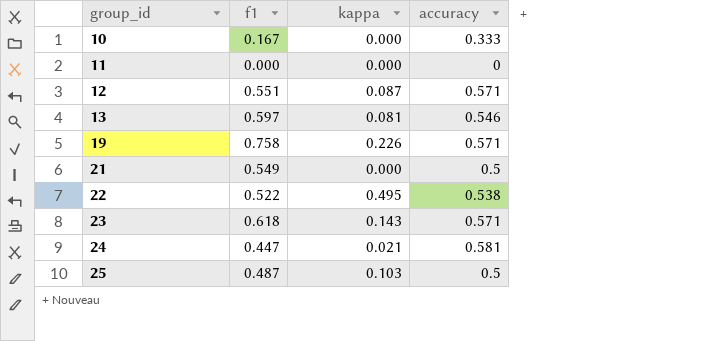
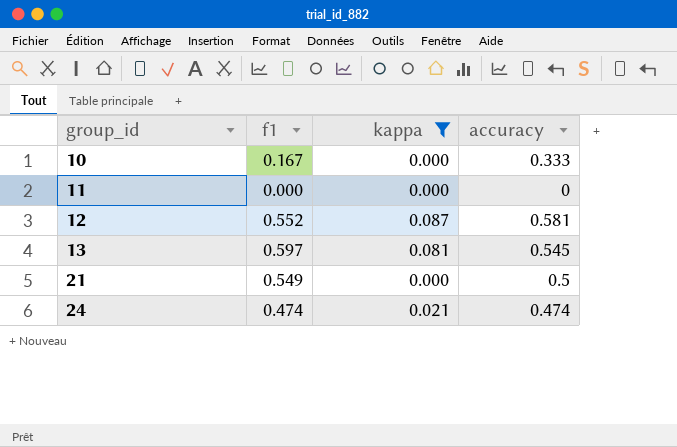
filter: none -> kappa <= 0.087
12 | f1: 0.551 -> 0.552
12 | accuracy: 0.571 -> 0.581
13 | accuracy: 0.546 -> 0.545
24 | f1: 0.447 -> 0.474
24 | accuracy: 0.581 -> 0.474

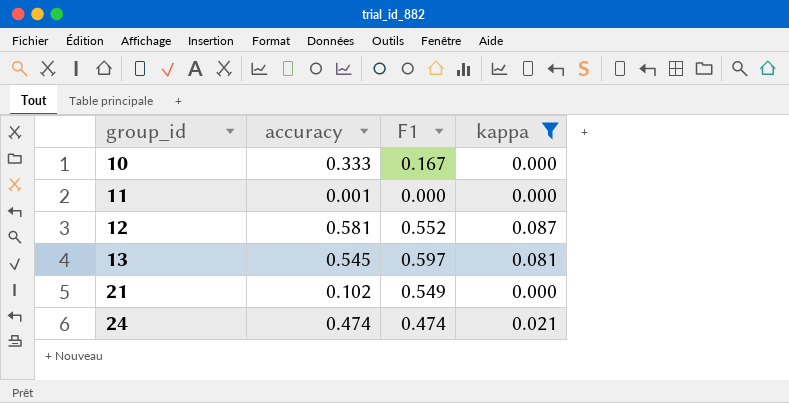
column accuracy | position: 4 -> 2
column name: f1 -> F1
11 | accuracy: 0 -> 0.001
21 | accuracy: 0.5 -> 0.102

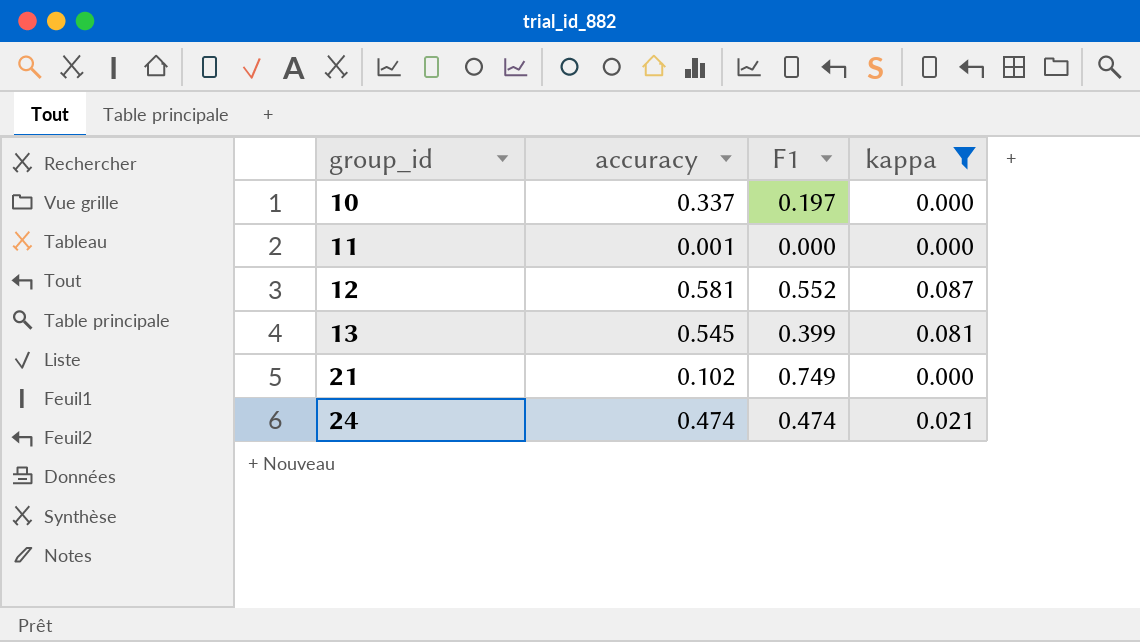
10 | accuracy: 0.333 -> 0.337
10 | F1: 0.167 -> 0.197
13 | F1: 0.597 -> 0.399
21 | F1: 0.549 -> 0.749

